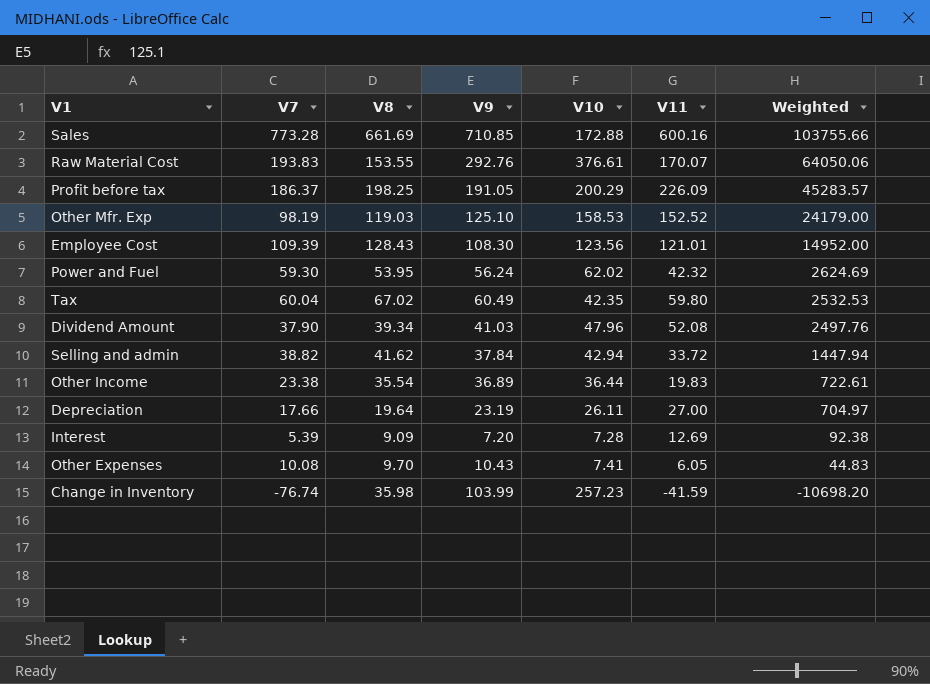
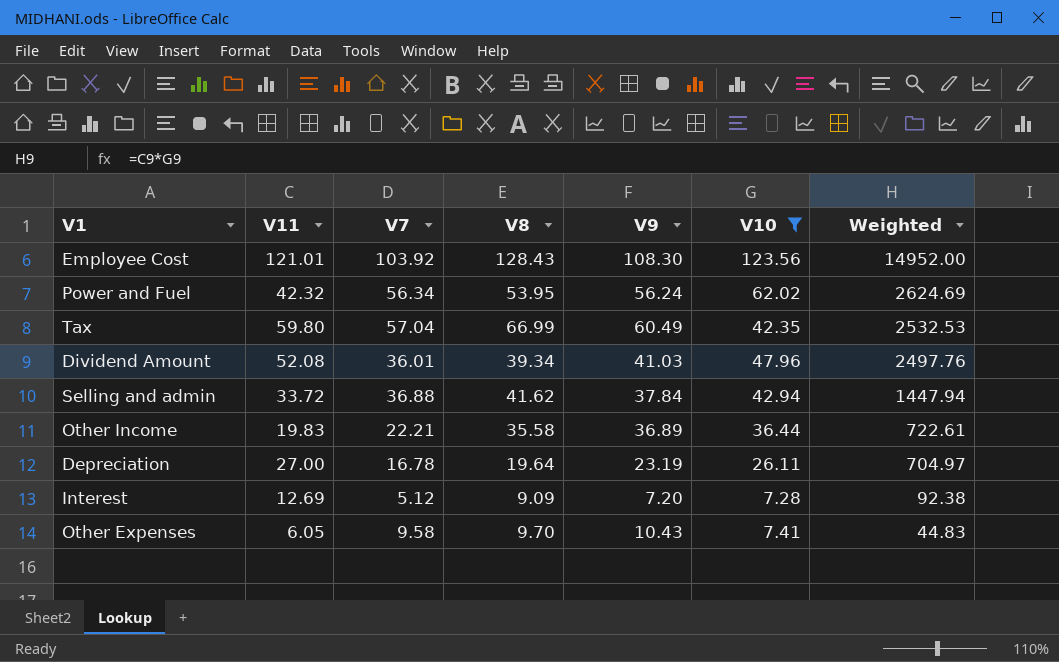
filter: none -> V10 <= 123.56
column V11 | position: 6 -> 2
Employee Cost | V7: 109.39 -> 103.92
Power and Fuel | V7: 59.30 -> 56.34
Tax | V7: 60.04 -> 57.04
Tax | V8: 67.02 -> 66.99
Dividend Amount | V7: 37.90 -> 36.01
Selling and admin | V7: 38.82 -> 36.88
Other Income | V7: 23.38 -> 22.21
Other Income | V8: 35.54 -> 35.58
Depreciation | V7: 17.66 -> 16.78
Interest | V7: 5.39 -> 5.12
Other Expenses | V7: 10.08 -> 9.58

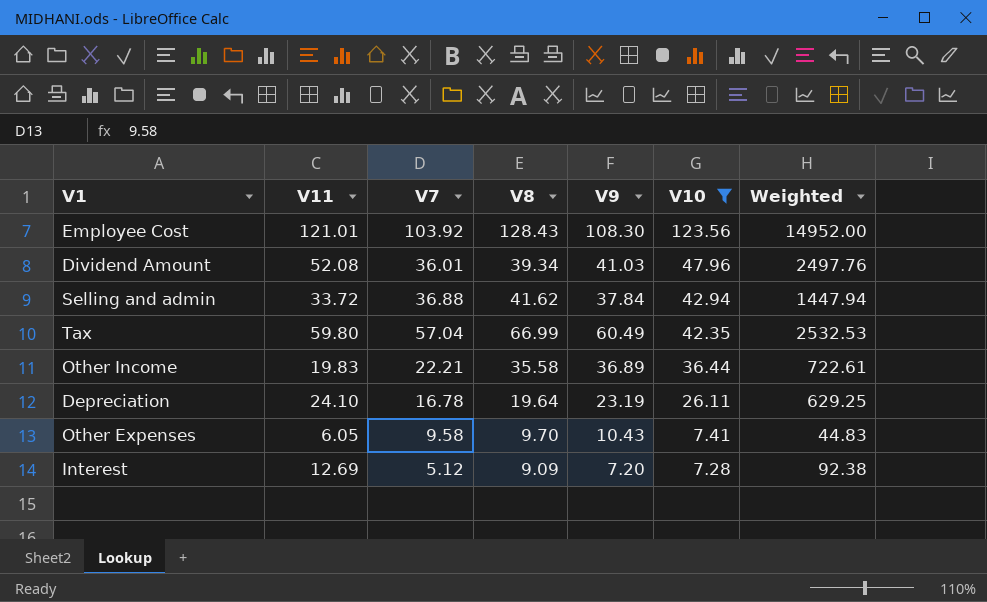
row order: Weighted descending -> V10 descending
row Power and Fuel: 42.32 | 56.34 | 53.95 | 56.24 | 62.02 | 2624.69 -> none
Depreciation | V11: 27.00 -> 24.10
Depreciation | Weighted: 704.97 -> 629.25

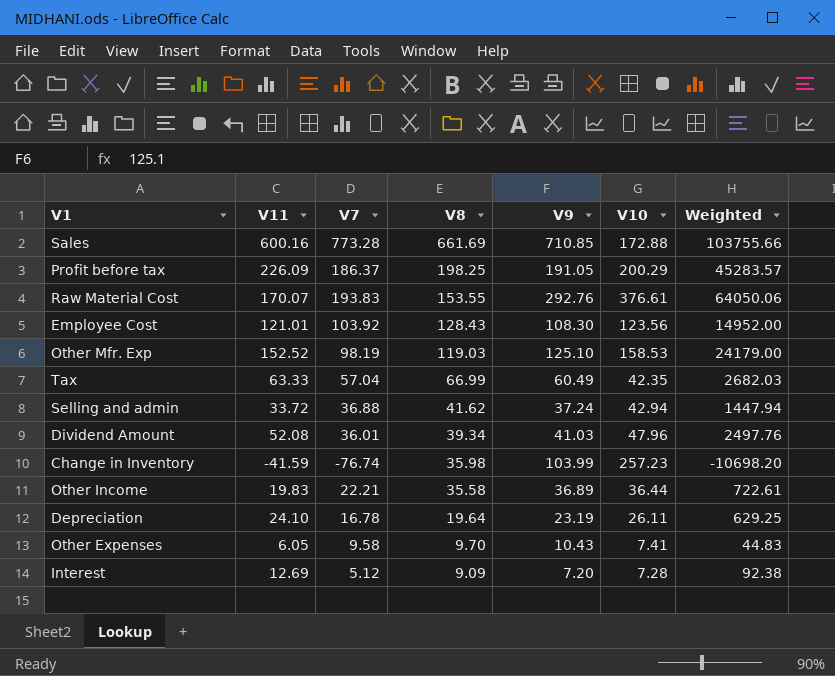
filter: V10 <= 123.56 -> none
row order: V10 descending -> V8 descending
Tax | V11: 59.80 -> 63.33
Tax | Weighted: 2532.53 -> 2682.03
Selling and admin | V9: 37.84 -> 37.24

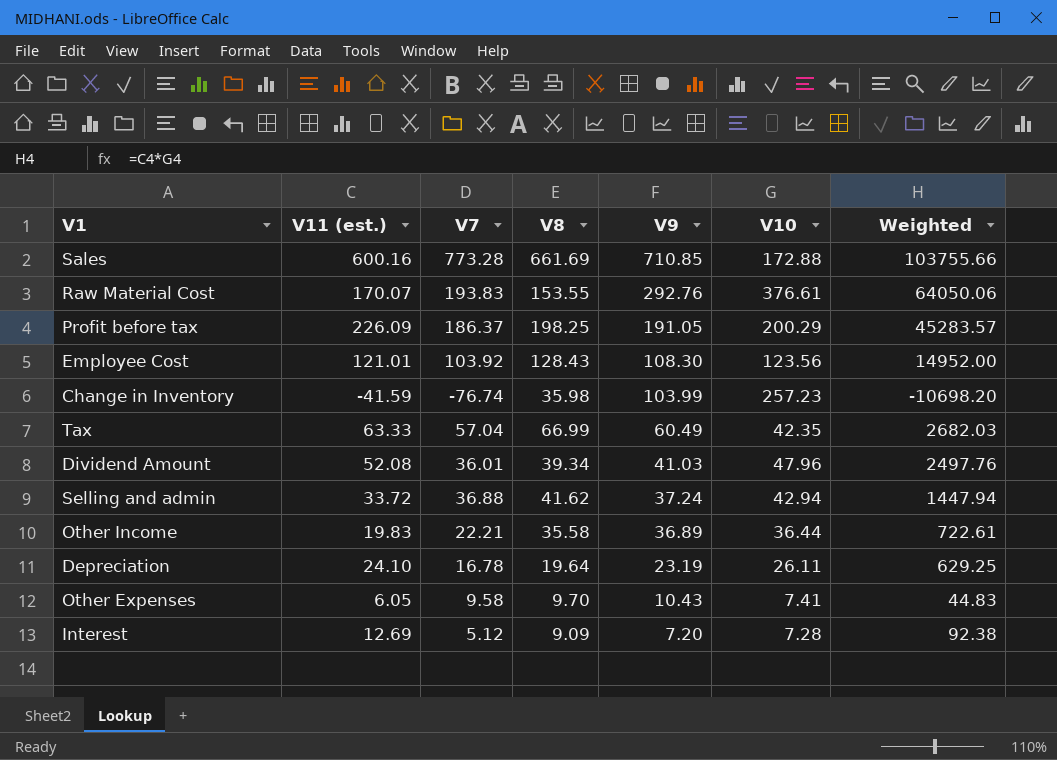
row order: V8 descending -> V9 descending
column name: V11 -> V11 (est.)
row Other Mfr. Exp: 152.52 | 98.19 | 119.03 | 125.10 | 158.53 | 24179.00 -> none

